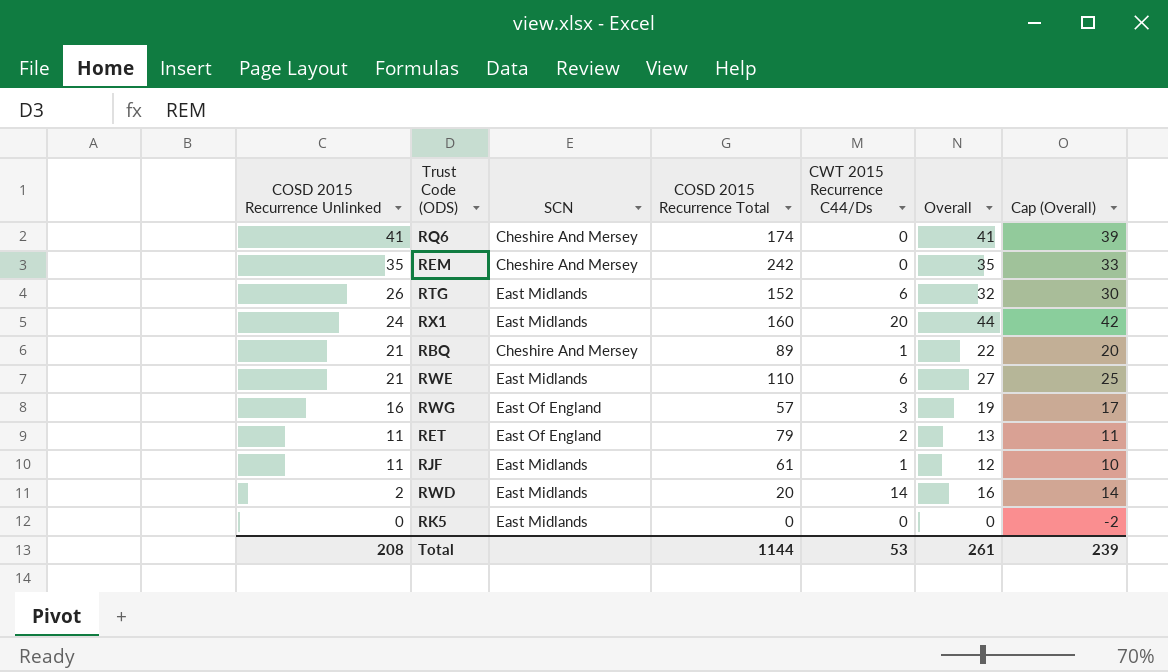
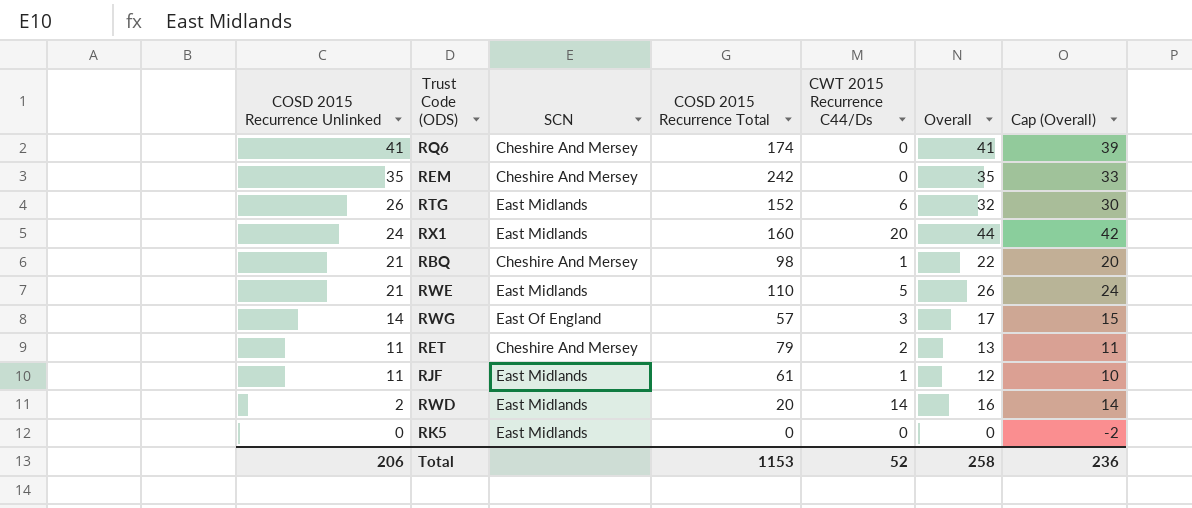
RBQ | COSD 2015 Recurrence Total: 89 -> 98
RWE | CWT 2015 Recurrence C44/Ds: 6 -> 5
RWE | Overall: 27 -> 26
RWE | Cap (Overall): 25 -> 24
RWG | COSD 2015 Recurrence Unlinked: 16 -> 14
RWG | Overall: 19 -> 17
RWG | Cap (Overall): 17 -> 15
RET | SCN: East Of England -> Cheshire And Mersey
Total | COSD 2015 Recurrence Unlinked: 208 -> 206
Total | COSD 2015 Recurrence Total: 1144 -> 1153
Total | CWT 2015 Recurrence C44/Ds: 53 -> 52
Total | Overall: 261 -> 258
Total | Cap (Overall): 239 -> 236

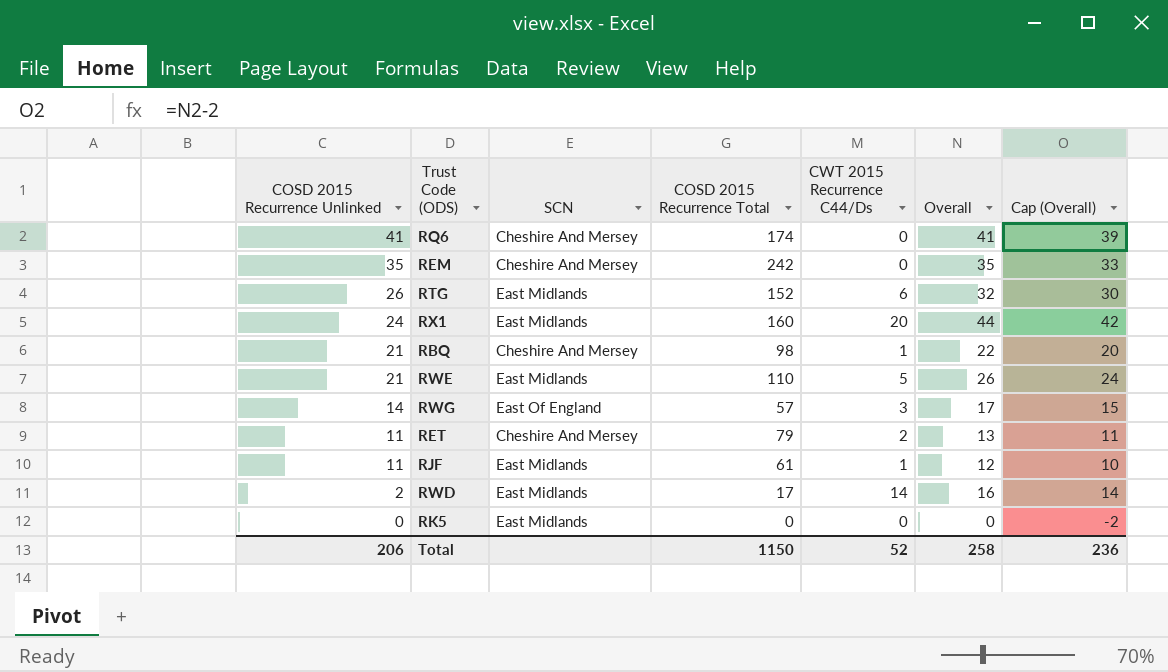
RWD | COSD 2015 Recurrence Total: 20 -> 17
Total | COSD 2015 Recurrence Total: 1153 -> 1150

